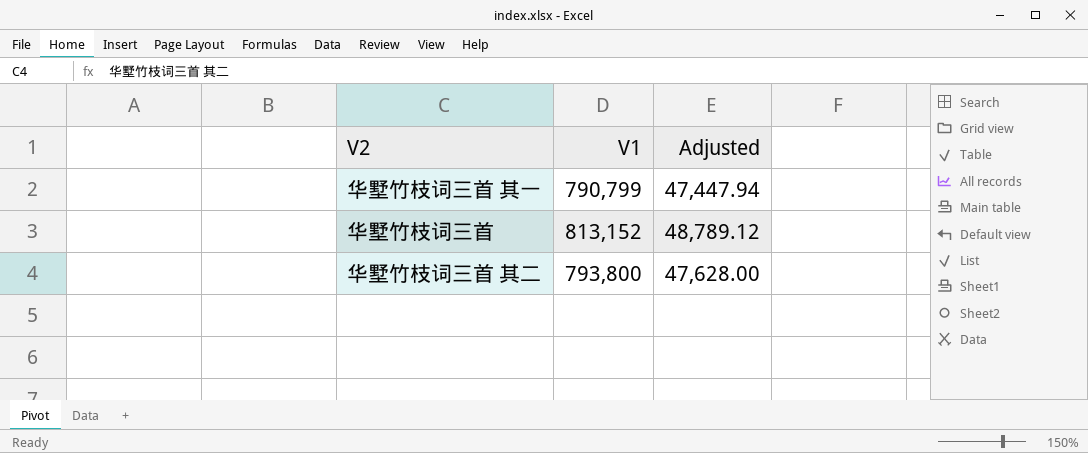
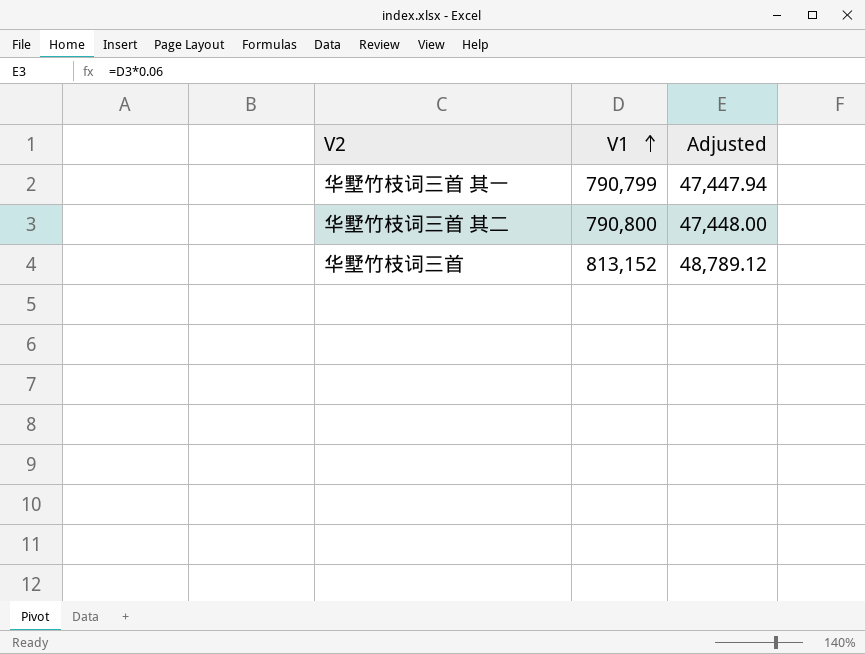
row order: none -> V1 ascending
华墅竹枝词三首 其二 | V1: 793,800 -> 790,800
华墅竹枝词三首 其二 | Adjusted: 47,628.00 -> 47,448.00

